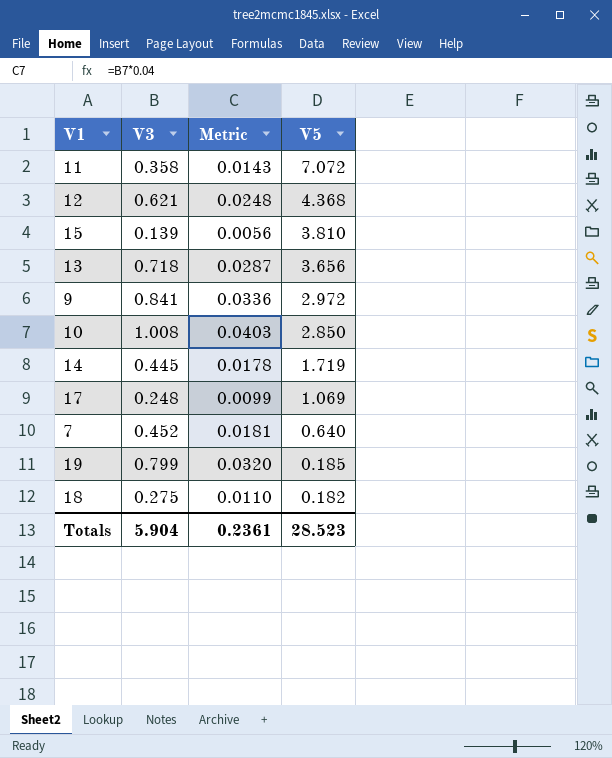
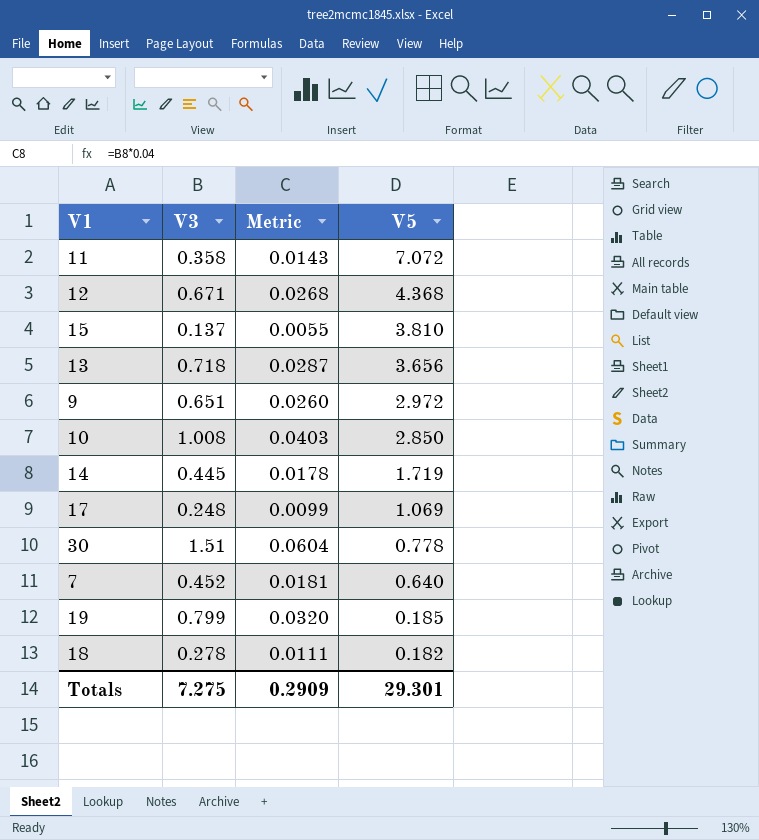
12 | V3: 0.621 -> 0.671
12 | Metric: 0.0248 -> 0.0268
15 | V3: 0.139 -> 0.137
15 | Metric: 0.0056 -> 0.0055
9 | V3: 0.841 -> 0.651
9 | Metric: 0.0336 -> 0.0260
row 30: none -> 1.51 | 0.0604 | 0.778
18 | V3: 0.275 -> 0.278
18 | Metric: 0.0110 -> 0.0111
Totals | V3: 5.904 -> 7.275
Totals | Metric: 0.2361 -> 0.2909
Totals | V5: 28.523 -> 29.301

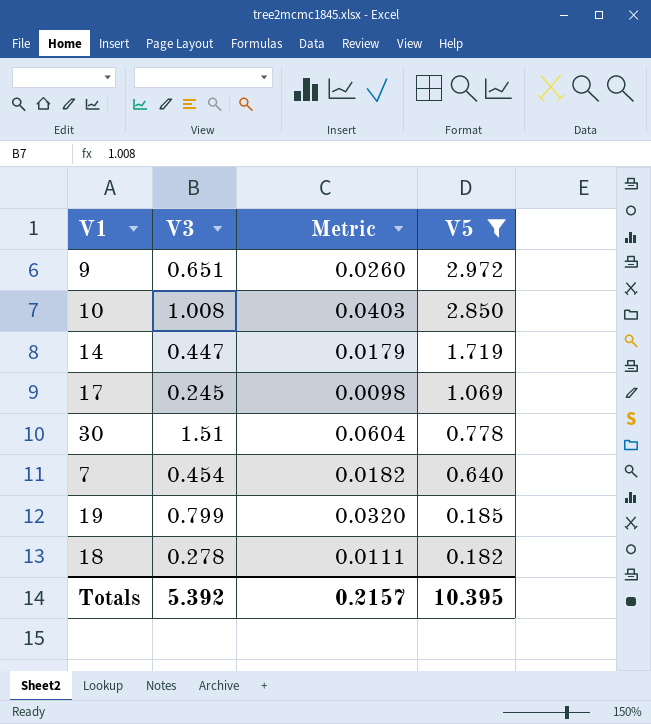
filter: none -> V5 <= 2.972
14 | V3: 0.445 -> 0.447
14 | Metric: 0.0178 -> 0.0179
17 | V3: 0.248 -> 0.245
17 | Metric: 0.0099 -> 0.0098
7 | V3: 0.452 -> 0.454
7 | Metric: 0.0181 -> 0.0182
Totals | V3: 7.275 -> 5.392
Totals | Metric: 0.2909 -> 0.2157
Totals | V5: 29.301 -> 10.395

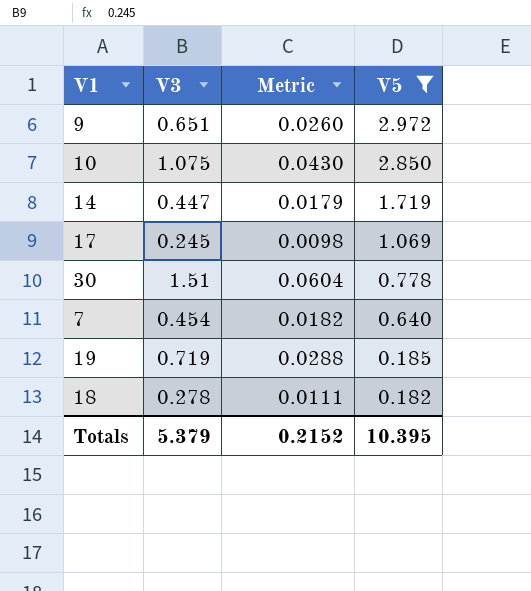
10 | V3: 1.008 -> 1.075
10 | Metric: 0.0403 -> 0.0430
19 | V3: 0.799 -> 0.719
19 | Metric: 0.0320 -> 0.0288
Totals | V3: 5.392 -> 5.379
Totals | Metric: 0.2157 -> 0.2152

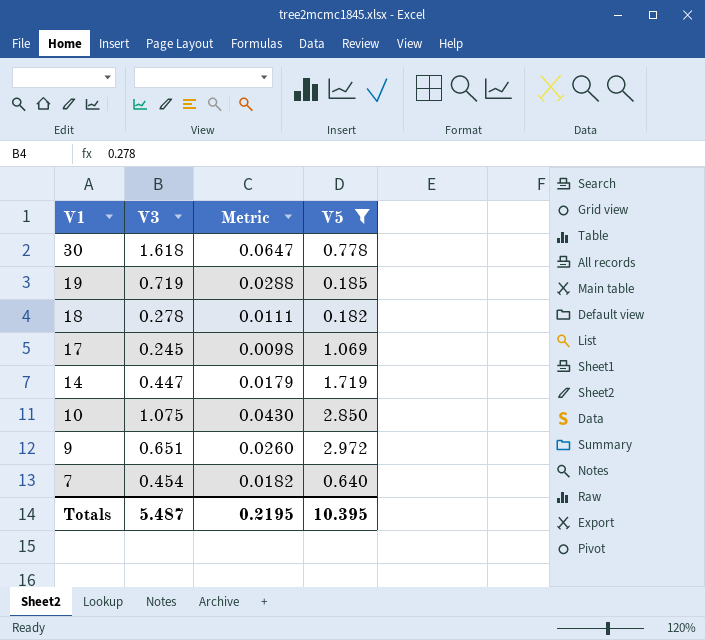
row order: V5 descending -> V1 descending
30 | V3: 1.51 -> 1.618
30 | Metric: 0.0604 -> 0.0647
Totals | V3: 5.379 -> 5.487
Totals | Metric: 0.2152 -> 0.2195

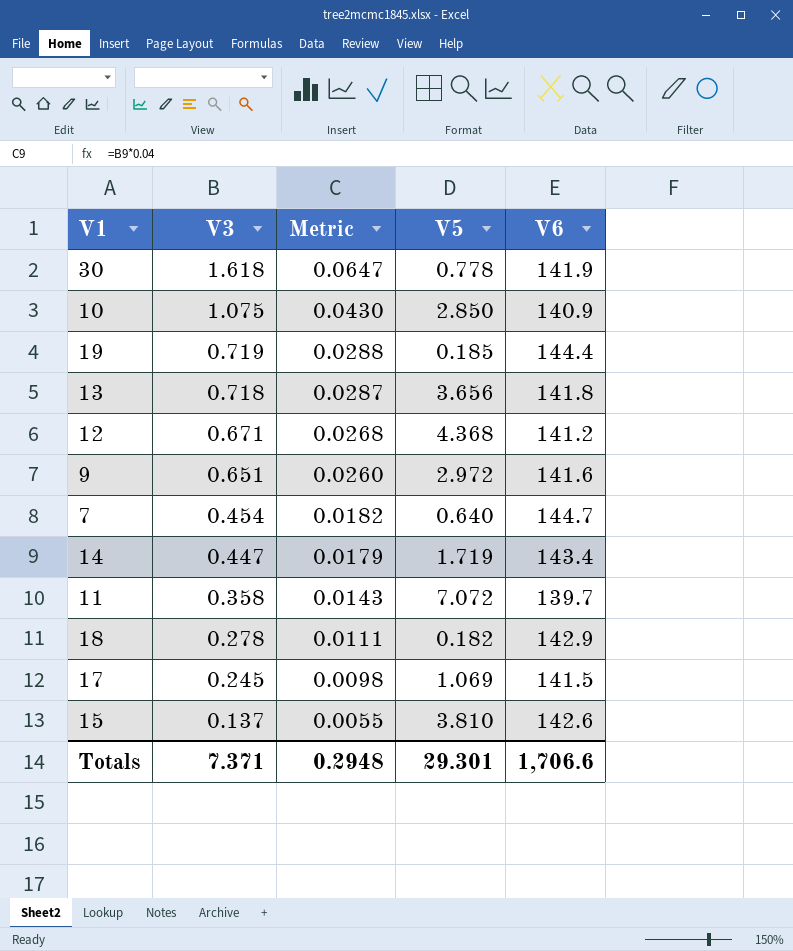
filter: V5 <= 2.972 -> none
row order: V1 descending -> V3 descending
column V6 | position: none -> 5
Totals | V3: 5.487 -> 7.371
Totals | Metric: 0.2195 -> 0.2948
Totals | V5: 10.395 -> 29.301

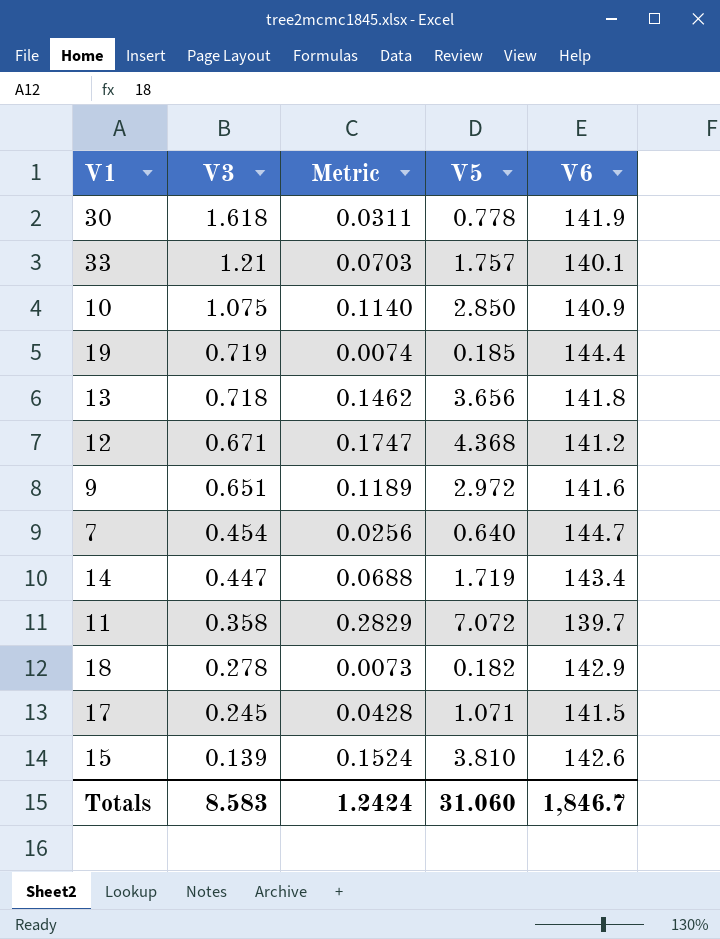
column Metric | formula: [V3] * 0.04 -> [V5] * 0.04
row 33: none -> 1.21 | 0.0703 | 1.757 | 140.1
17 | V5: 1.069 -> 1.071
15 | V3: 0.137 -> 0.139
Totals | V3: 7.371 -> 8.583
Totals | Metric: 0.2948 -> 1.2424
Totals | V5: 29.301 -> 31.060
Totals | V6: 1,706.6 -> 1,846.7

